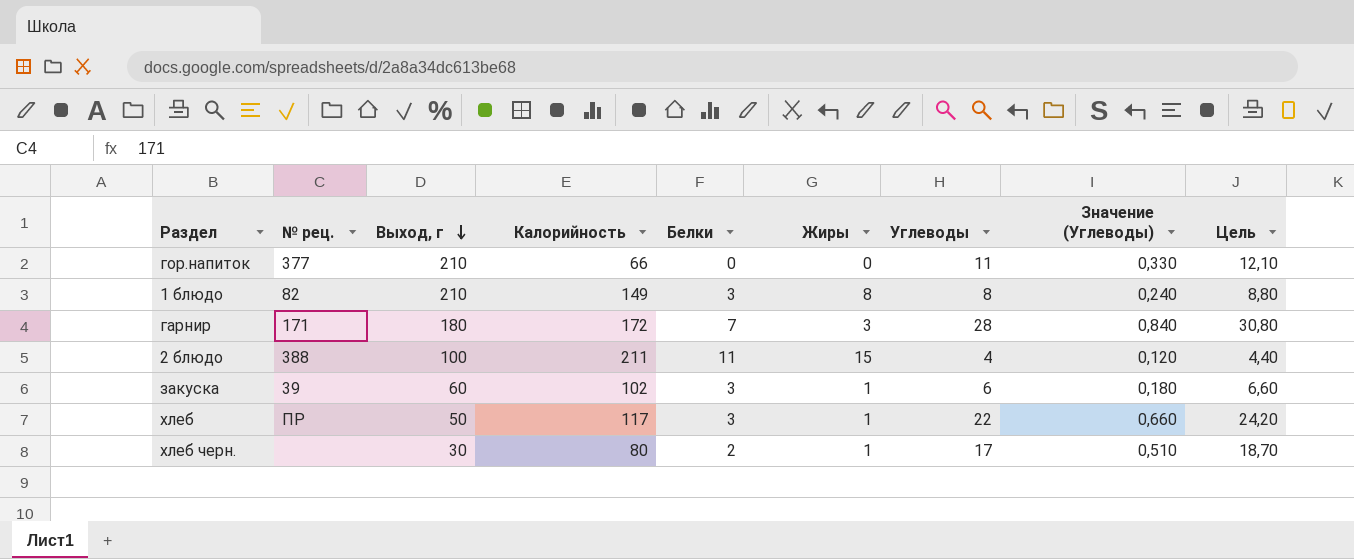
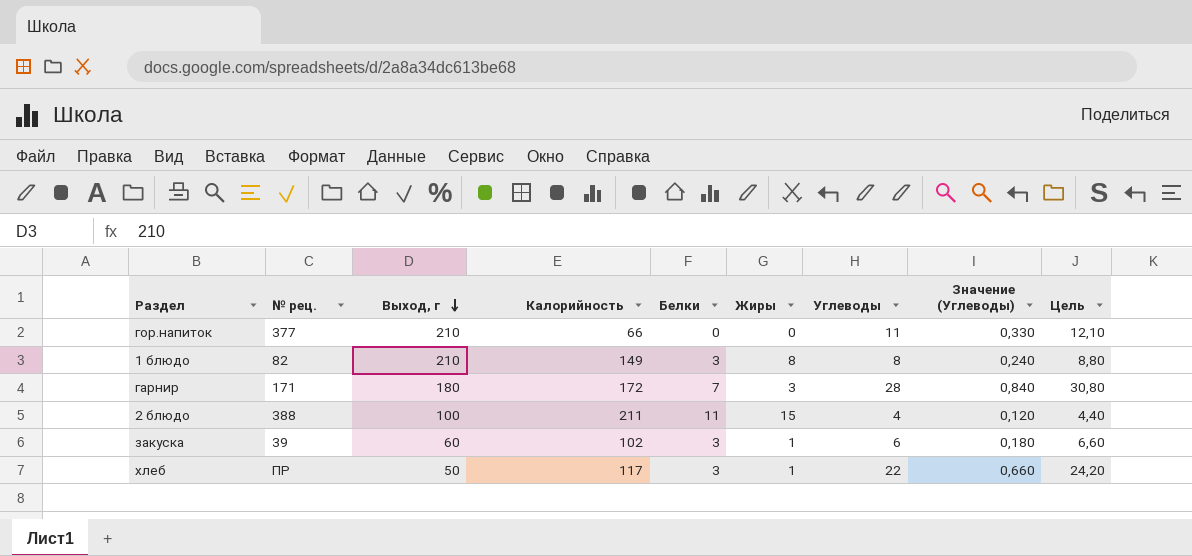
row хлеб черн.: none | 30 | 80 | 2 | 1 | 17 | 0,510 | 18,70 -> none

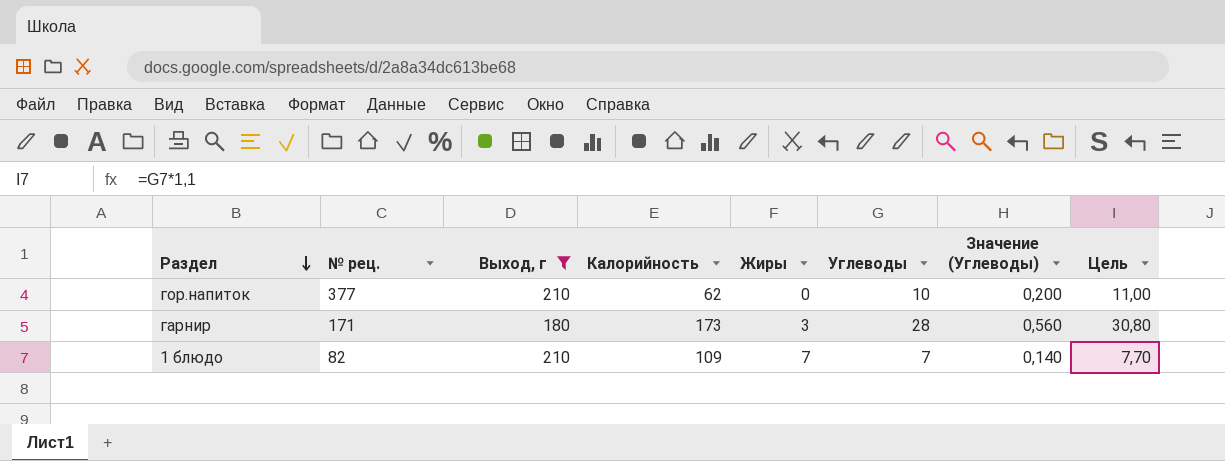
filter: none -> Выход, г >= 180
row order: Выход, г descending -> Раздел descending
column Белки | position: 5 -> none
column Значение (Углеводы) | formula: [Углеводы] * 0,03 -> [Углеводы] * 0,02
гор.напиток | Калорийность: 66 -> 62
гор.напиток | Углеводы: 11 -> 10
гор.напиток | Цель: 12,10 -> 11,00
гарнир | Калорийность: 172 -> 173
1 блюдо | Калорийность: 149 -> 109
1 блюдо | Жиры: 8 -> 7
1 блюдо | Углеводы: 8 -> 7
1 блюдо | Цель: 8,80 -> 7,70

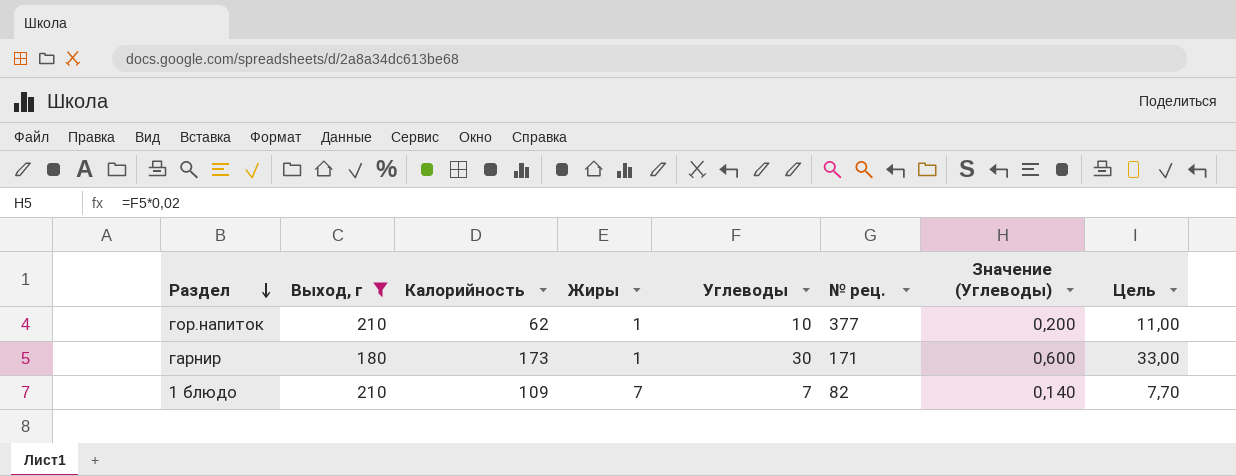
column № рец. | position: 2 -> 6
гор.напиток | Жиры: 0 -> 1
гарнир | Жиры: 3 -> 1
гарнир | Углеводы: 28 -> 30
гарнир | Значение (Углеводы): 0,560 -> 0,600
гарнир | Цель: 30,80 -> 33,00

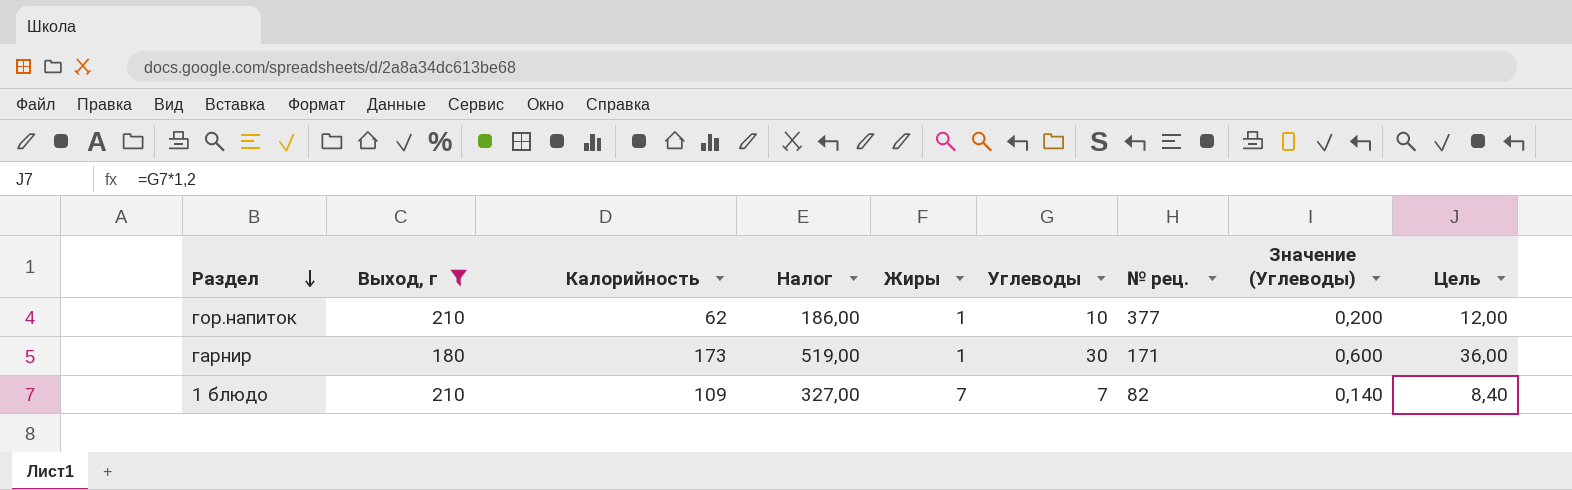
column Налог | formula: none -> [Калорийность] * 3
column Цель | formula: [Углеводы] * 1,1 -> [Углеводы] * 1,2

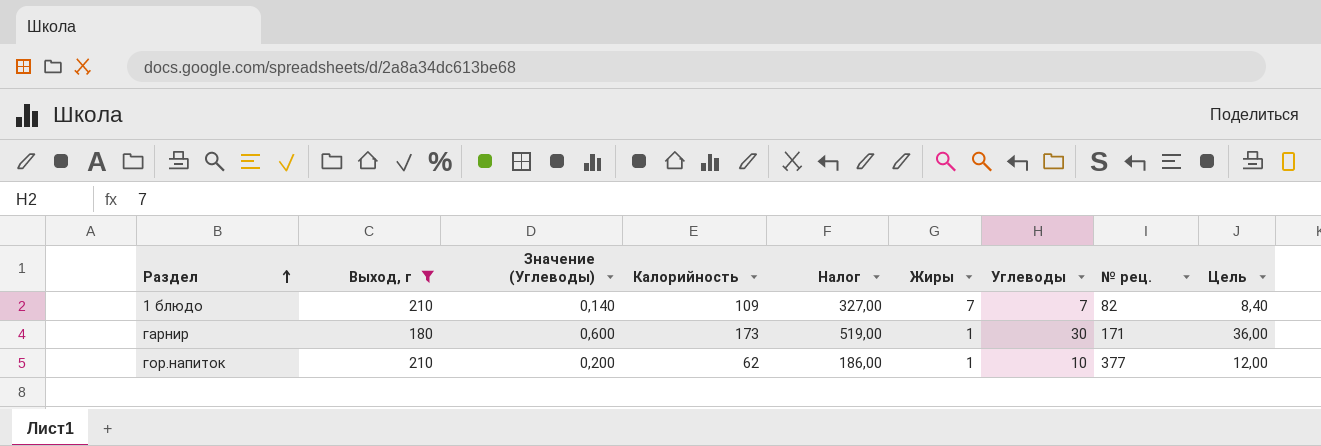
row order: Раздел descending -> Раздел ascending
column Значение (Углеводы) | position: 8 -> 3

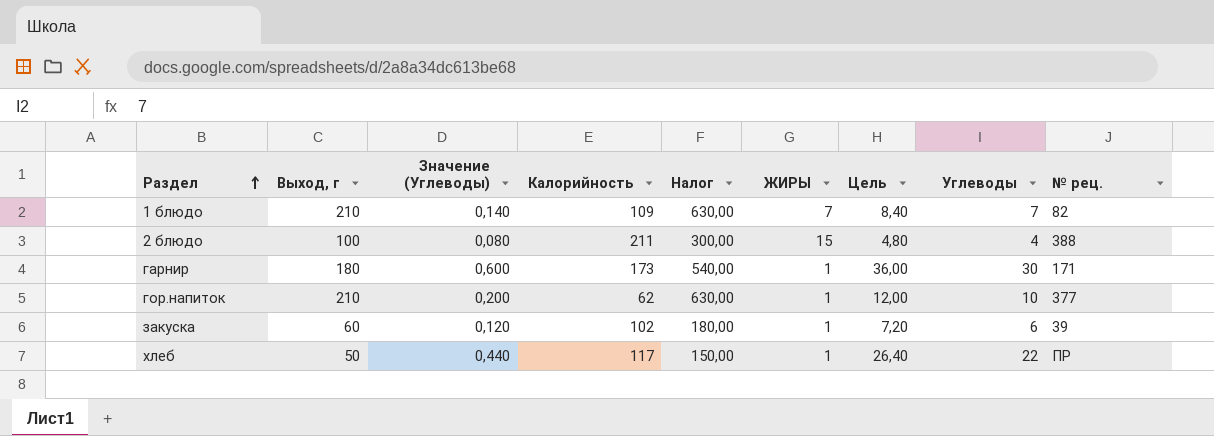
filter: Выход, г >= 180 -> none
column Налог | formula: [Калорийность] * 3 -> [Выход, г] * 3
column name: Жиры -> ЖИРЫ
column Цель | position: 9 -> 7

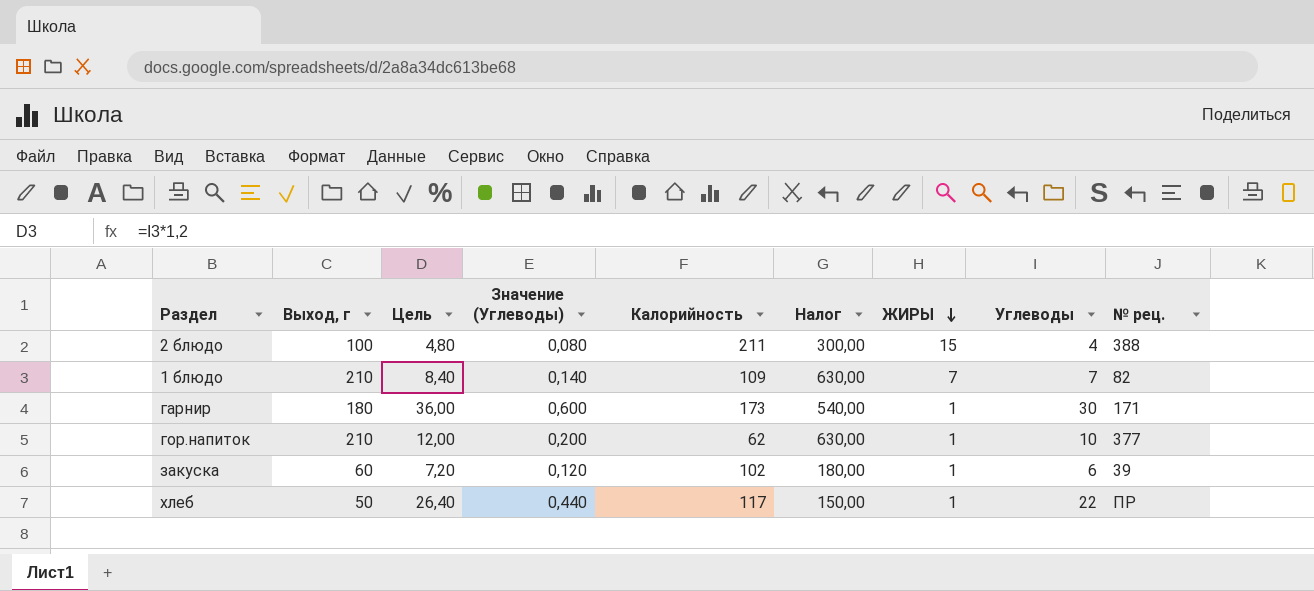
row order: Раздел ascending -> ЖИРЫ descending
column Цель | position: 7 -> 3

